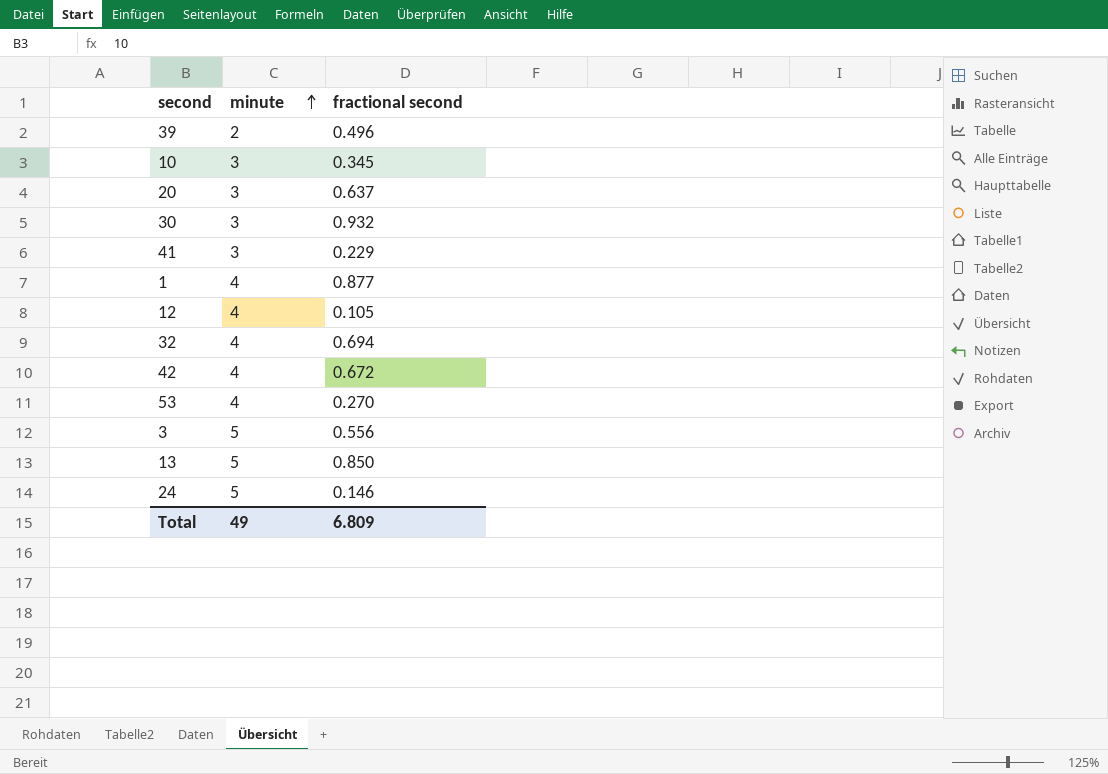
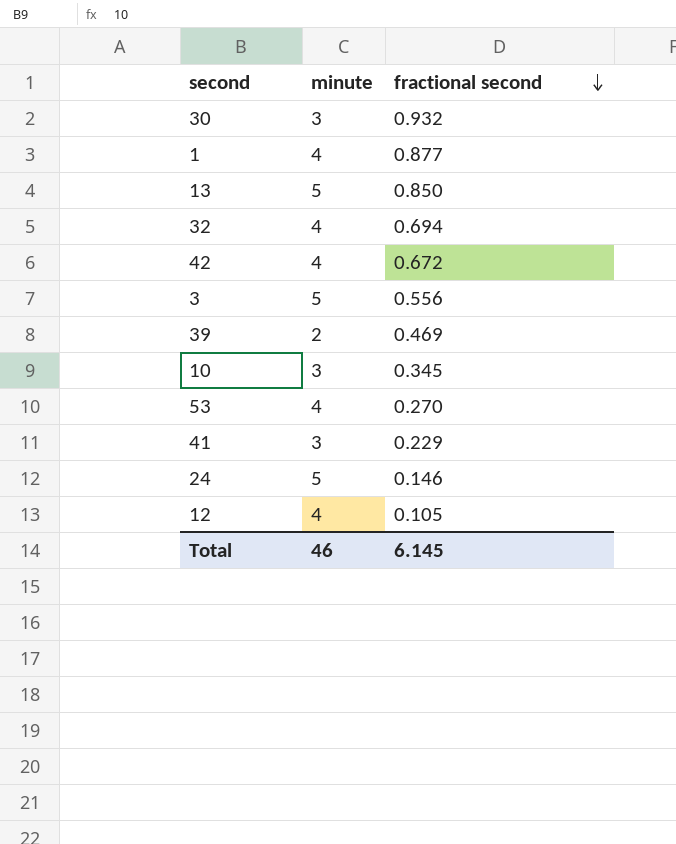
row order: minute ascending -> fractional second descending
row 20: 3 | 0.637 -> none
39 | fractional second: 0.496 -> 0.469
Total | minute: 49 -> 46
Total | fractional second: 6.809 -> 6.145

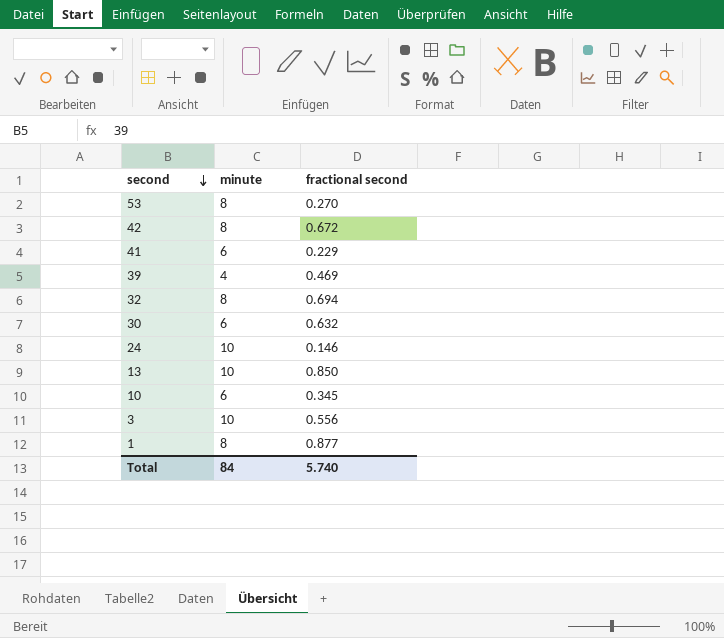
row order: fractional second descending -> second descending
row 12: 4 | 0.105 -> none
53 | minute: 4 -> 8
42 | minute: 4 -> 8
41 | minute: 3 -> 6
39 | minute: 2 -> 4
32 | minute: 4 -> 8
30 | minute: 3 -> 6
30 | fractional second: 0.932 -> 0.632
24 | minute: 5 -> 10
13 | minute: 5 -> 10
10 | minute: 3 -> 6
3 | minute: 5 -> 10
1 | minute: 4 -> 8
Total | minute: 46 -> 84
Total | fractional second: 6.145 -> 5.740

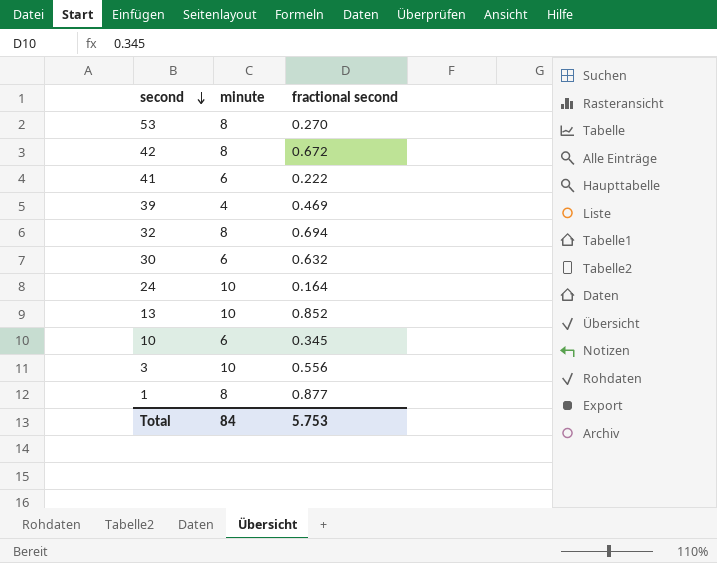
41 | fractional second: 0.229 -> 0.222
24 | fractional second: 0.146 -> 0.164
13 | fractional second: 0.850 -> 0.852
Total | fractional second: 5.740 -> 5.753

